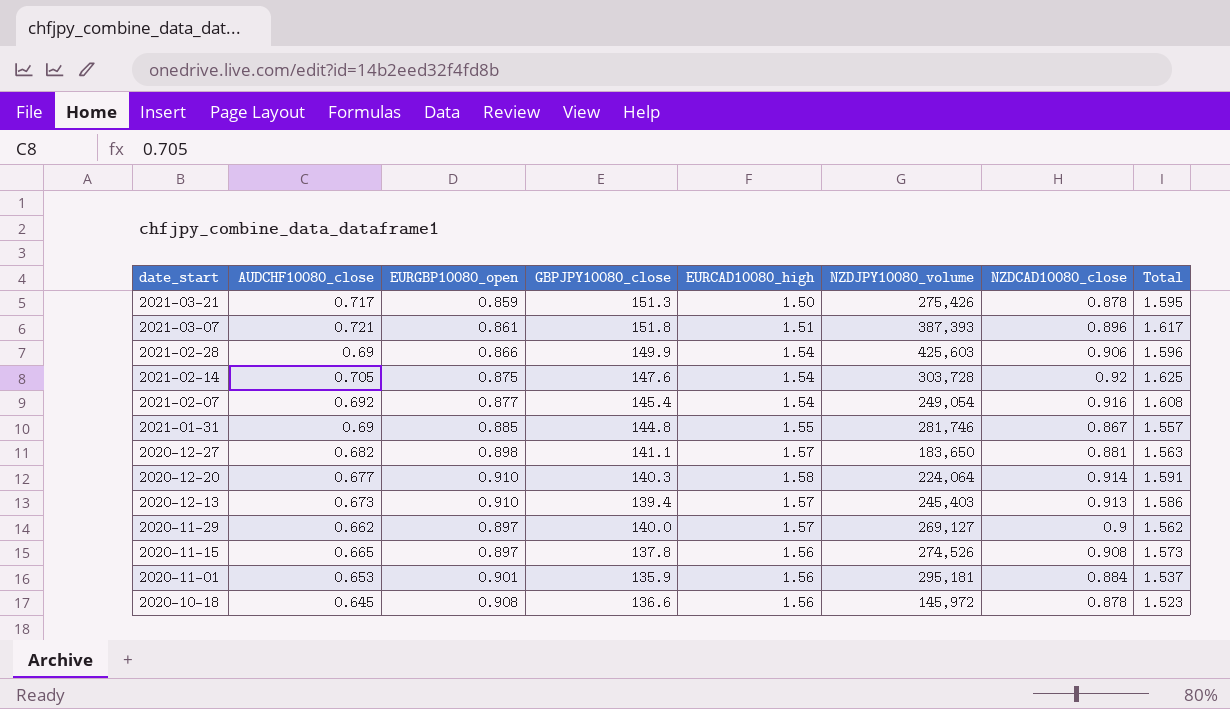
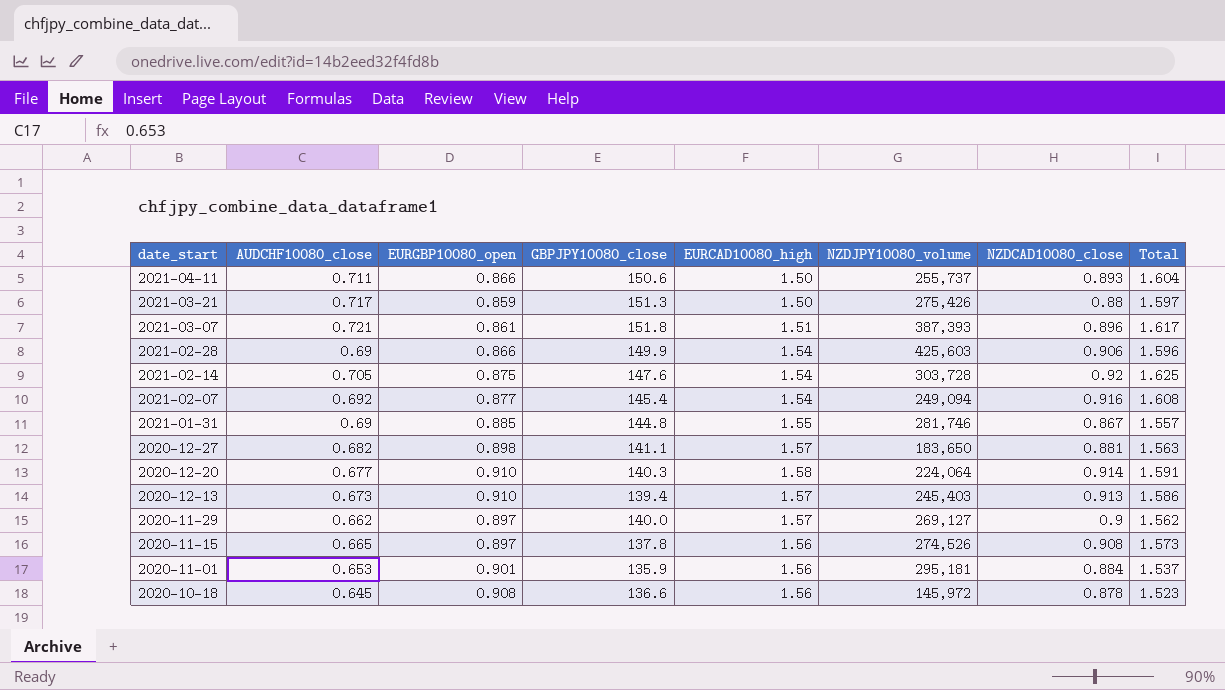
row 2021-04-11: none -> 0.711 | 0.866 | 150.6 | 1.50 | 255,737 | 0.893 | 1.604
2021-03-21 | NZDCAD10080_close: 0.878 -> 0.88
2021-03-21 | Total: 1.595 -> 1.597
2021-02-07 | NZDJPY10080_volume: 249,054 -> 249,094

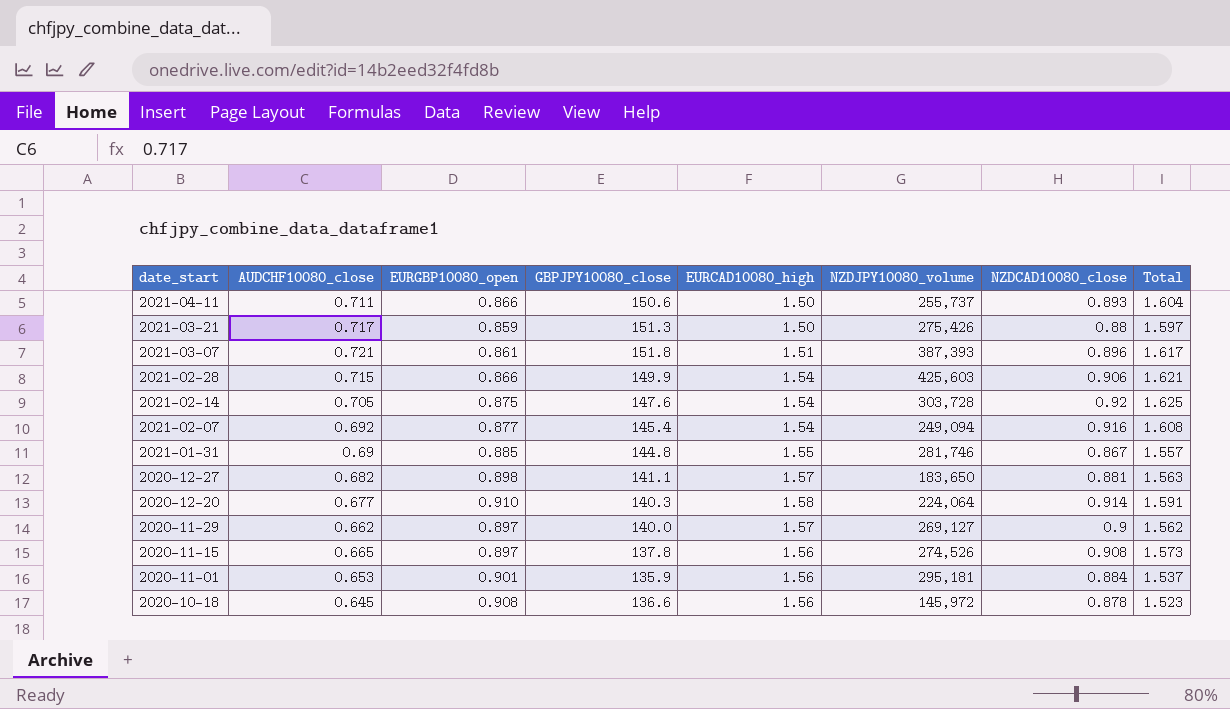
row 2020-12-13: 0.673 | 0.910 | 139.4 | 1.57 | 245,403 | 0.913 | 1.586 -> none
2021-02-28 | AUDCHF10080_close: 0.69 -> 0.715
2021-02-28 | Total: 1.596 -> 1.621

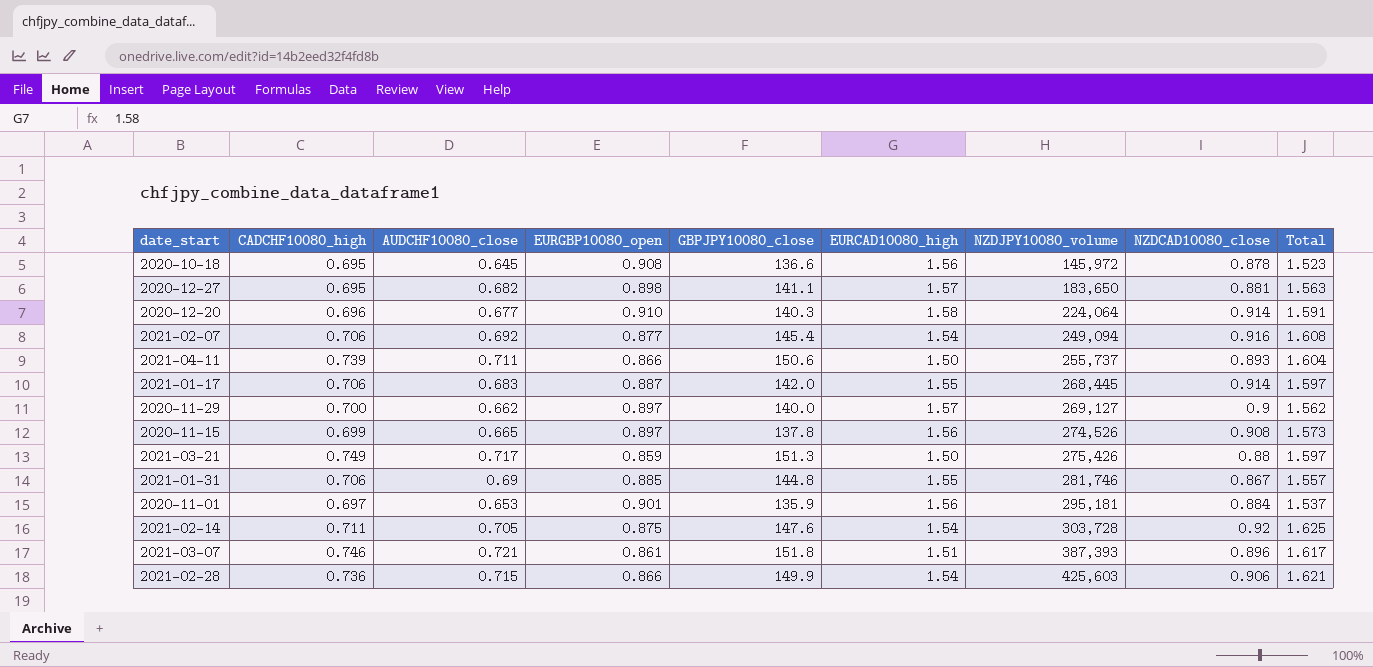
row order: date_start descending -> NZDJPY10080_volume ascending
column CADCHF10080_high | position: none -> 2
row 2021-01-17: none -> 0.706 | 0.683 | 0.887 | 142.0 | 1.55 | 268,445 | 0.914 | 1.597

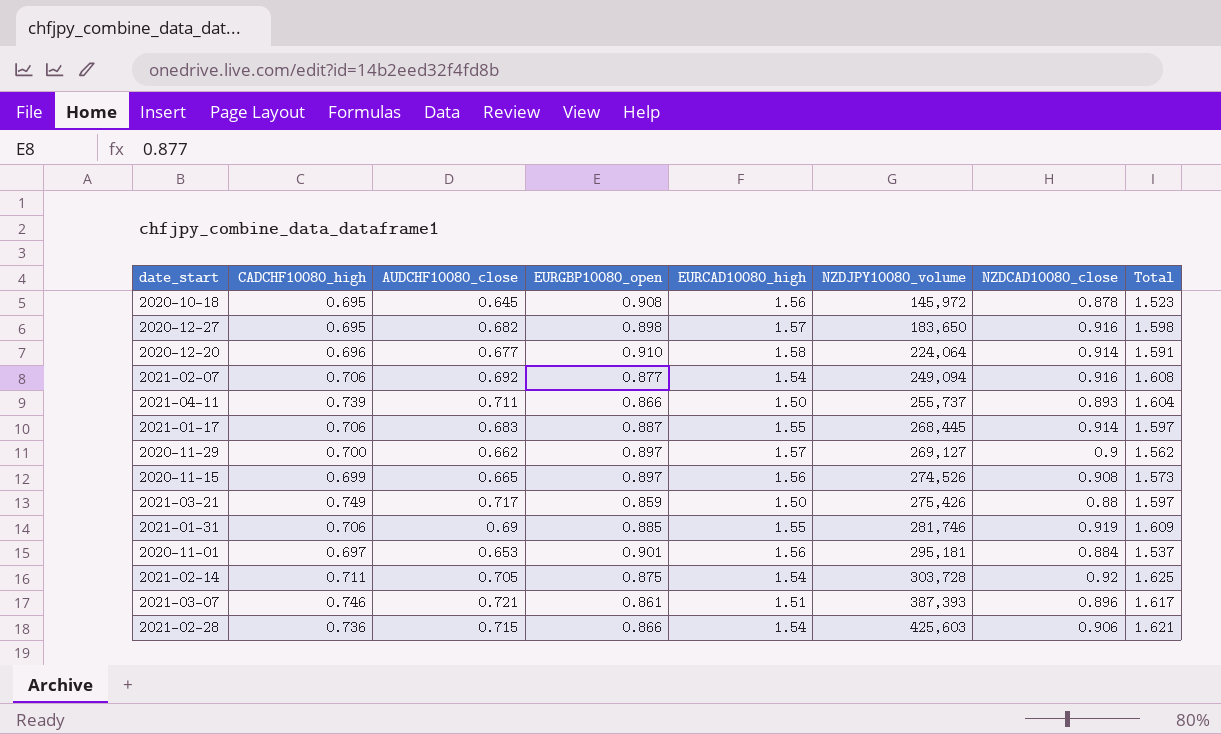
column GBPJPY10080_close | position: 5 -> none
2020-12-27 | NZDCAD10080_close: 0.881 -> 0.916
2020-12-27 | Total: 1.563 -> 1.598
2021-01-31 | NZDCAD10080_close: 0.867 -> 0.919
2021-01-31 | Total: 1.557 -> 1.609

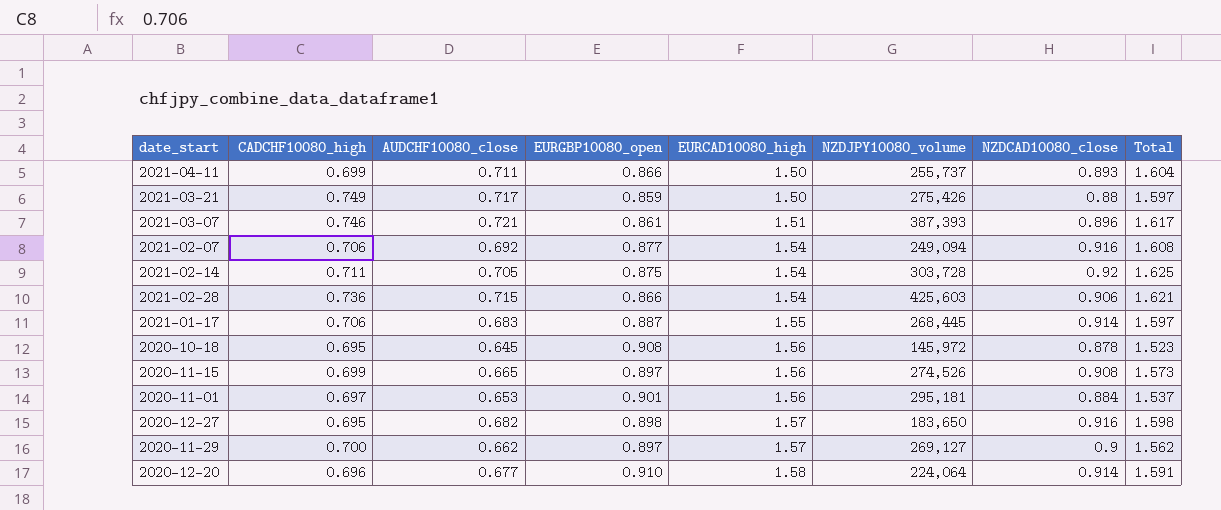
row order: NZDJPY10080_volume ascending -> EURCAD10080_high ascending
row 2021-01-31: 0.706 | 0.69 | 0.885 | 1.55 | 281,746 | 0.919 | 1.609 -> none
2021-04-11 | CADCHF10080_high: 0.739 -> 0.699

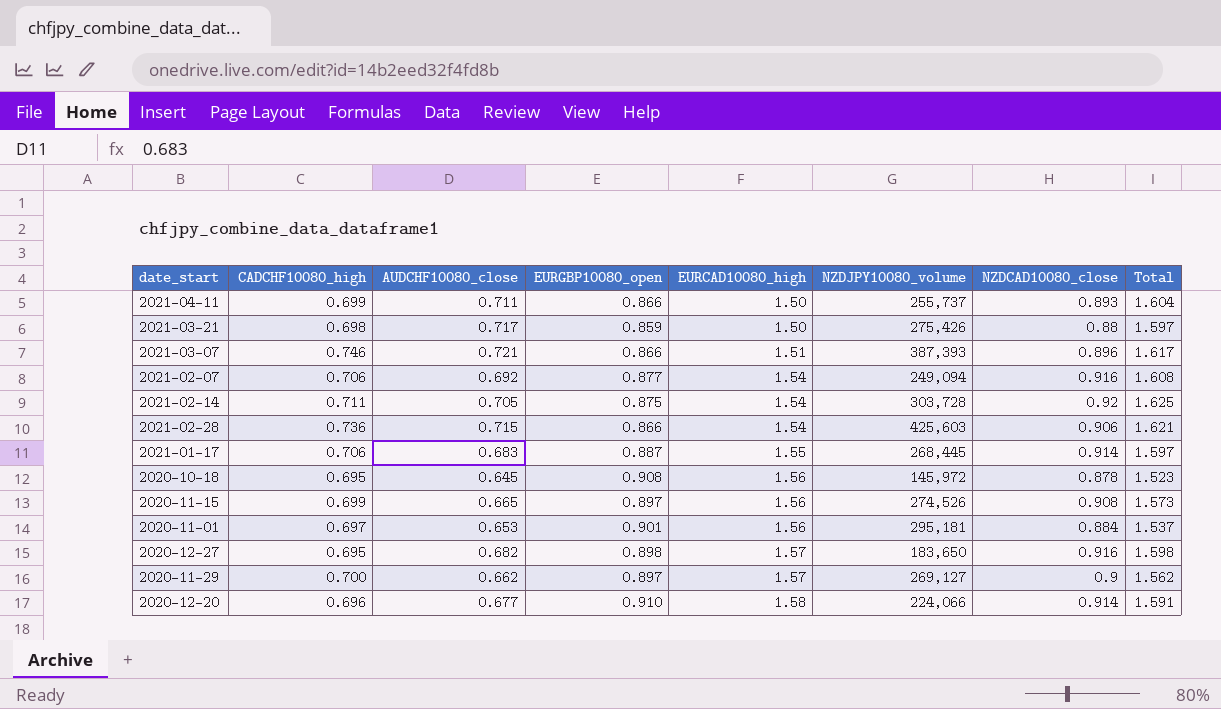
2021-03-21 | CADCHF10080_high: 0.749 -> 0.698
2021-03-07 | EURGBP10080_open: 0.861 -> 0.866
2020-12-20 | NZDJPY10080_volume: 224,064 -> 224,066

